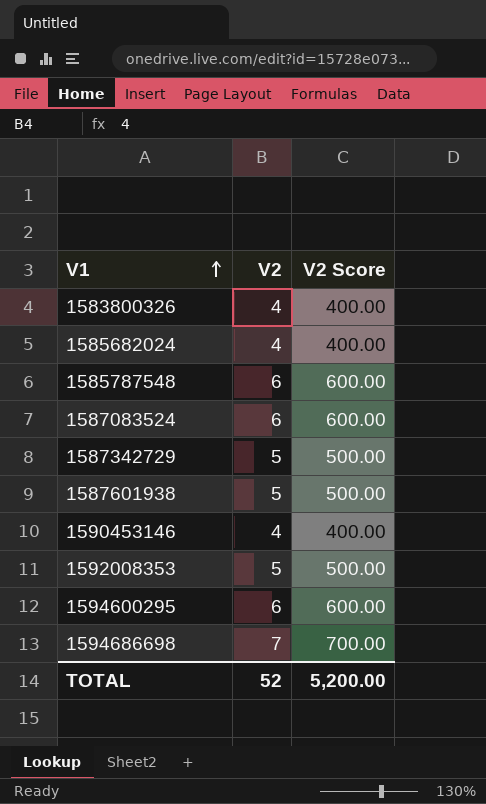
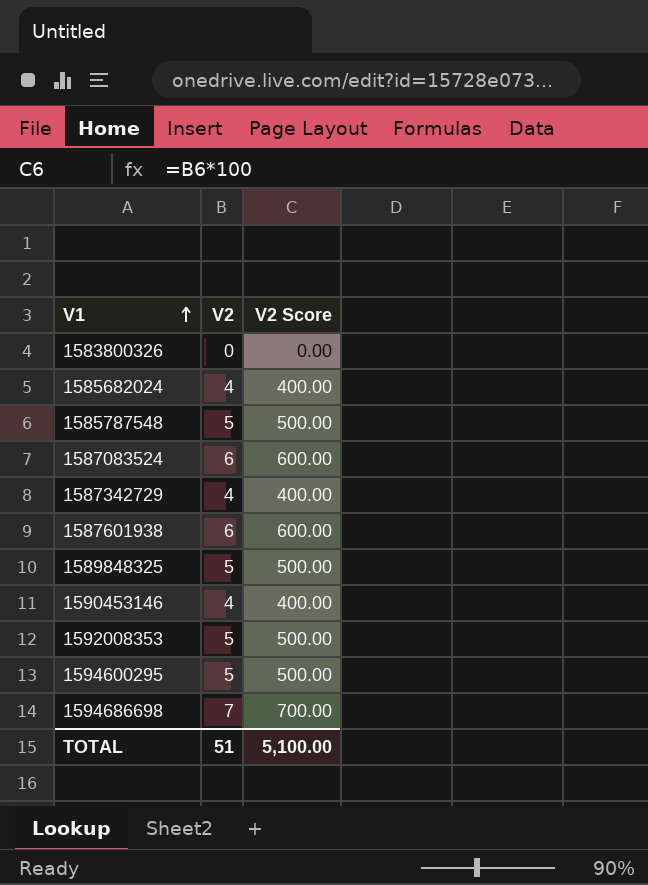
1583800326 | V2: 4 -> 0
1583800326 | V2 Score: 400.00 -> 0.00
1585787548 | V2: 6 -> 5
1585787548 | V2 Score: 600.00 -> 500.00
1587342729 | V2: 5 -> 4
1587342729 | V2 Score: 500.00 -> 400.00
1587601938 | V2: 5 -> 6
1587601938 | V2 Score: 500.00 -> 600.00
row 1589848325: none -> 5 | 500.00
1594600295 | V2: 6 -> 5
1594600295 | V2 Score: 600.00 -> 500.00
TOTAL | V2: 52 -> 51
TOTAL | V2 Score: 5,200.00 -> 5,100.00

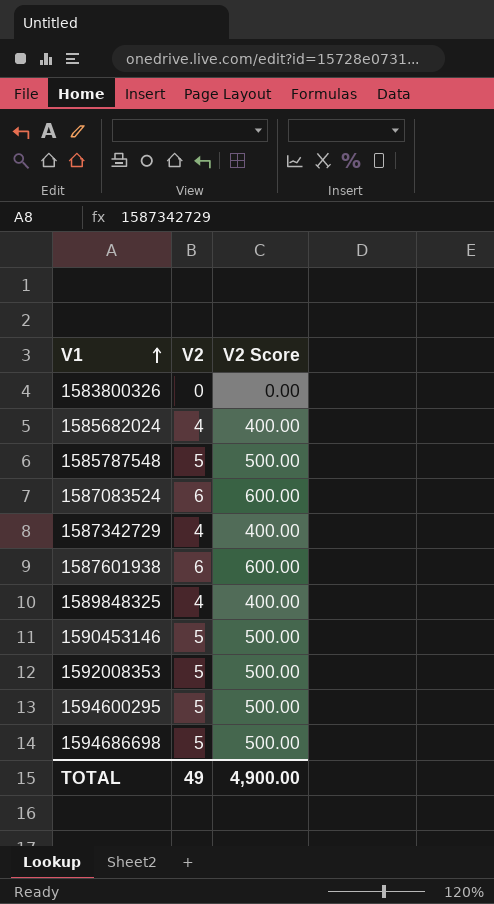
1589848325 | V2: 5 -> 4
1589848325 | V2 Score: 500.00 -> 400.00
1590453146 | V2: 4 -> 5
1590453146 | V2 Score: 400.00 -> 500.00
1594686698 | V2: 7 -> 5
1594686698 | V2 Score: 700.00 -> 500.00
TOTAL | V2: 51 -> 49
TOTAL | V2 Score: 5,100.00 -> 4,900.00

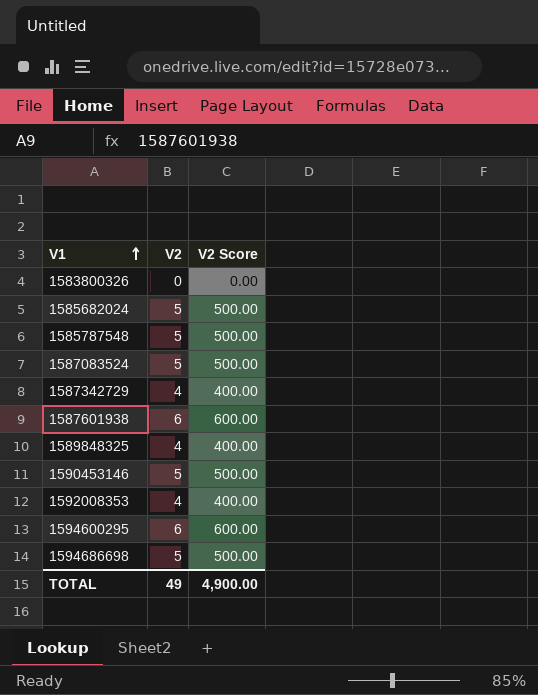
1585682024 | V2: 4 -> 5
1585682024 | V2 Score: 400.00 -> 500.00
1587083524 | V2: 6 -> 5
1587083524 | V2 Score: 600.00 -> 500.00
1592008353 | V2: 5 -> 4
1592008353 | V2 Score: 500.00 -> 400.00
1594600295 | V2: 5 -> 6
1594600295 | V2 Score: 500.00 -> 600.00

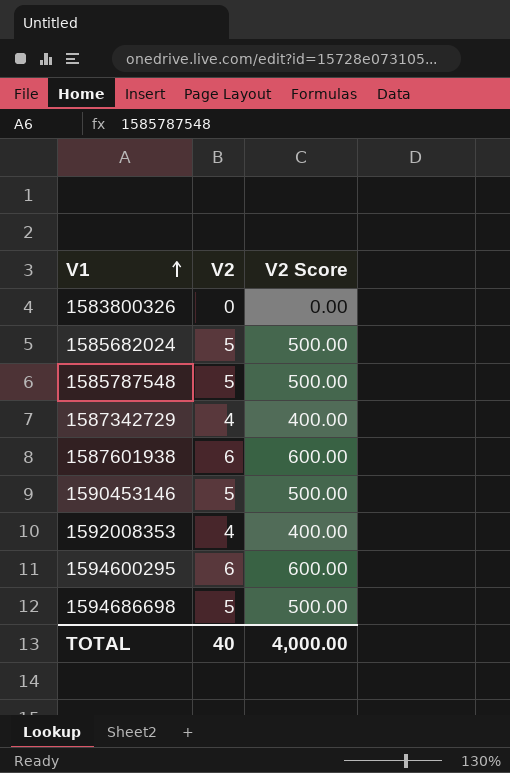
row 1587083524: 5 | 500.00 -> none
row 1589848325: 4 | 400.00 -> none
TOTAL | V2: 49 -> 40
TOTAL | V2 Score: 4,900.00 -> 4,000.00

